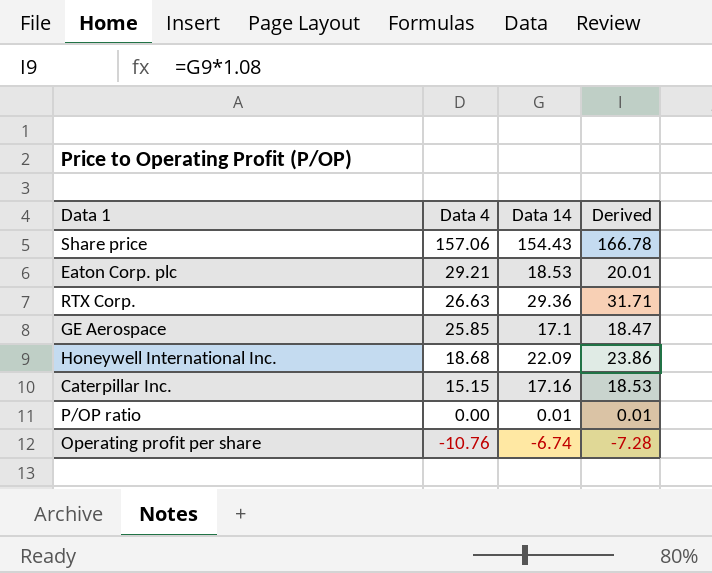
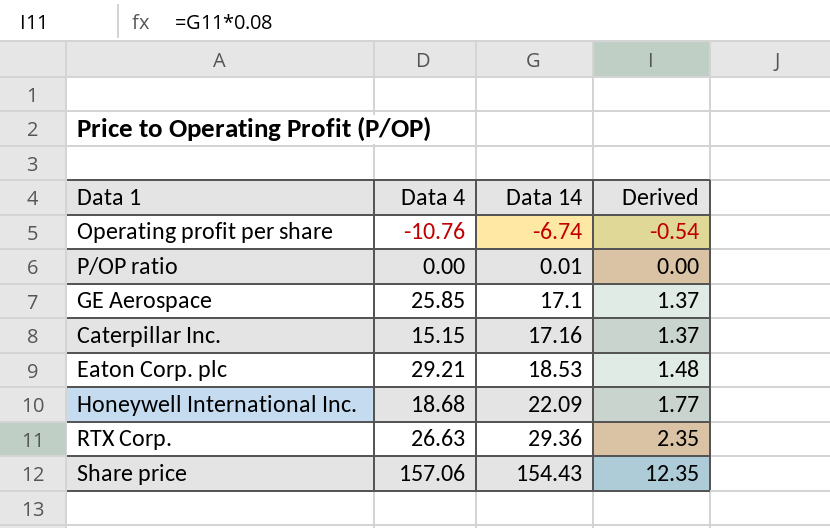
row order: Data 4 descending -> Data 14 ascending
column Derived | formula: [Data 14] * 1.08 -> [Data 14] * 0.08

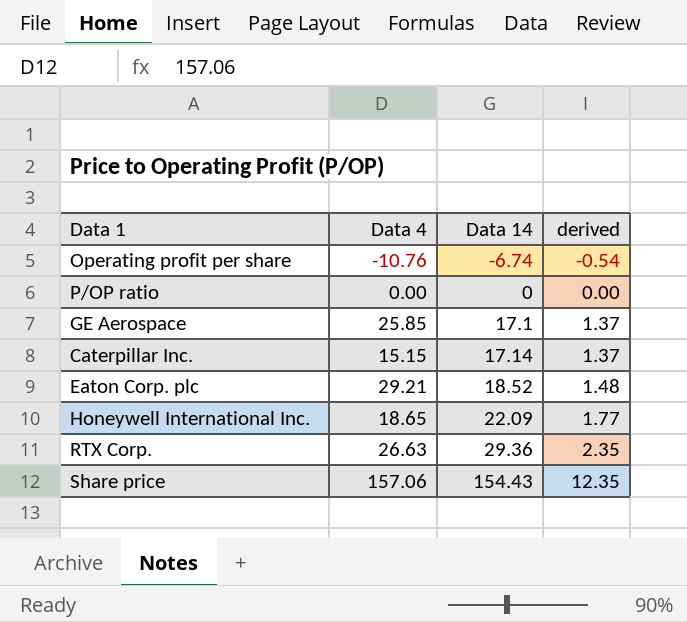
column name: Derived -> derived
P/OP ratio | Data 14: 0.01 -> 0
Caterpillar Inc. | Data 14: 17.16 -> 17.14
Eaton Corp. plc | Data 14: 18.53 -> 18.52
Honeywell International Inc. | Data 4: 18.68 -> 18.65

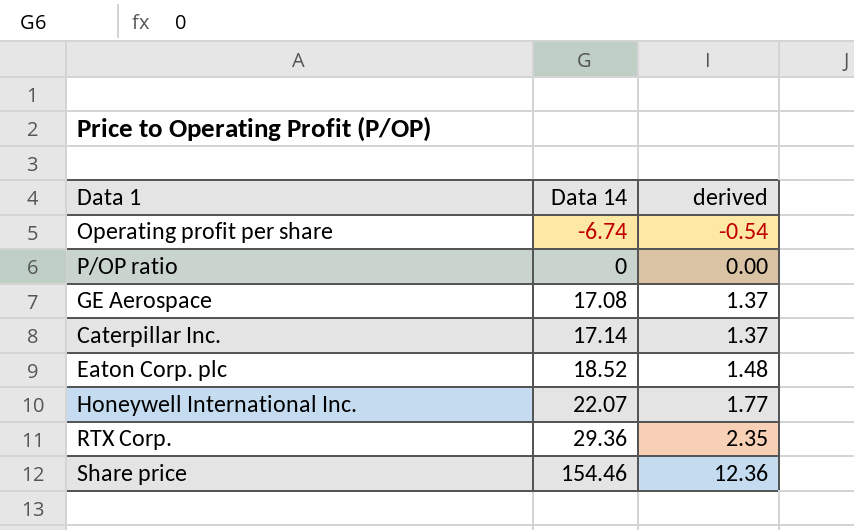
column Data 4 | position: 2 -> none
GE Aerospace | Data 14: 17.1 -> 17.08
Honeywell International Inc. | Data 14: 22.09 -> 22.07
Share price | Data 14: 154.43 -> 154.46
Share price | derived: 12.35 -> 12.36

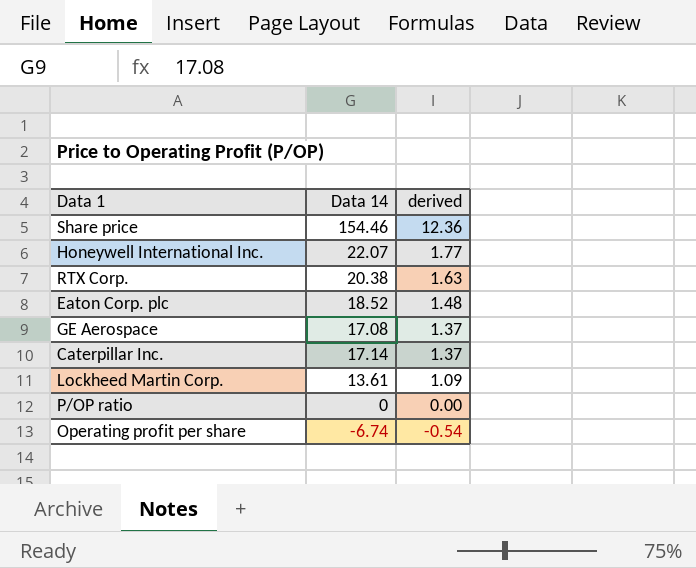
row order: Data 14 ascending -> derived descending
RTX Corp. | Data 14: 29.36 -> 20.38
RTX Corp. | derived: 2.35 -> 1.63
row Lockheed Martin Corp.: none -> 13.61 | 1.09

